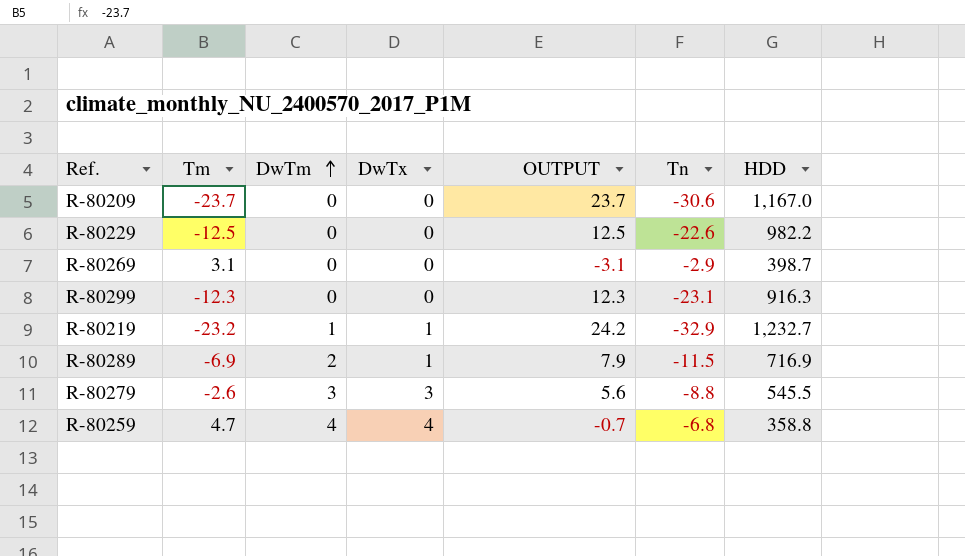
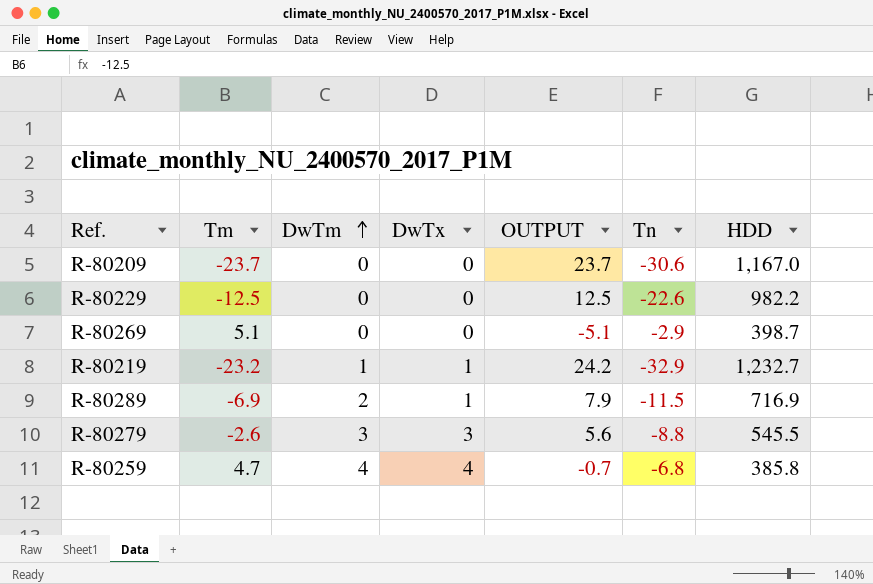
row R-80299: -12.3 | 0 | 0 | 12.3 | -23.1 | 916.3 -> none
R-80269 | Tm: 3.1 -> 5.1
R-80269 | OUTPUT: -3.1 -> -5.1
R-80259 | HDD: 358.8 -> 385.8

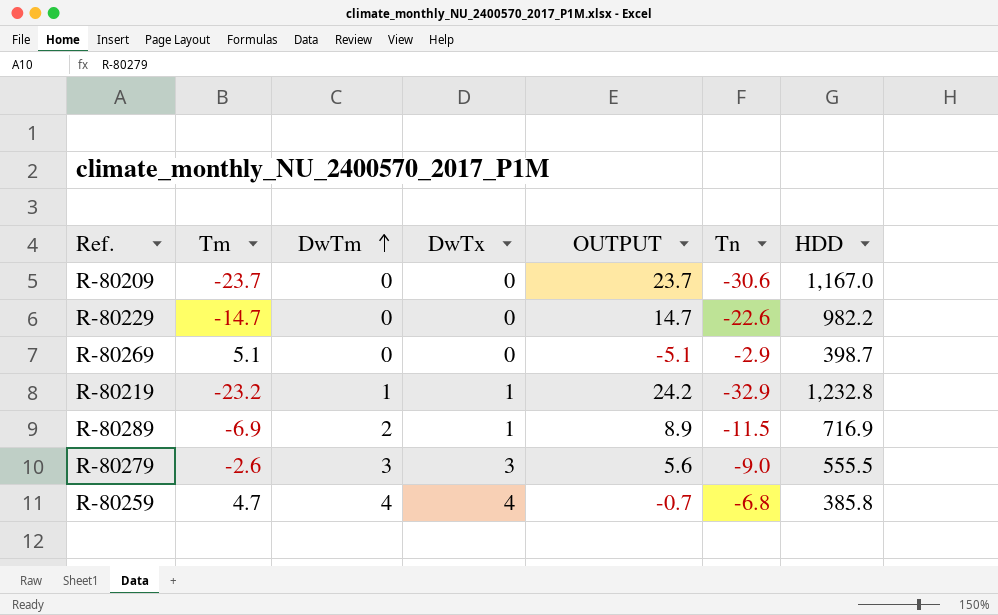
column OUTPUT | formula: [DwTx] - [Tm] -> [DwTm] - [Tm]
R-80229 | Tm: -12.5 -> -14.7
R-80219 | HDD: 1,232.7 -> 1,232.8
R-80279 | Tn: -8.8 -> -9.0
R-80279 | HDD: 545.5 -> 555.5

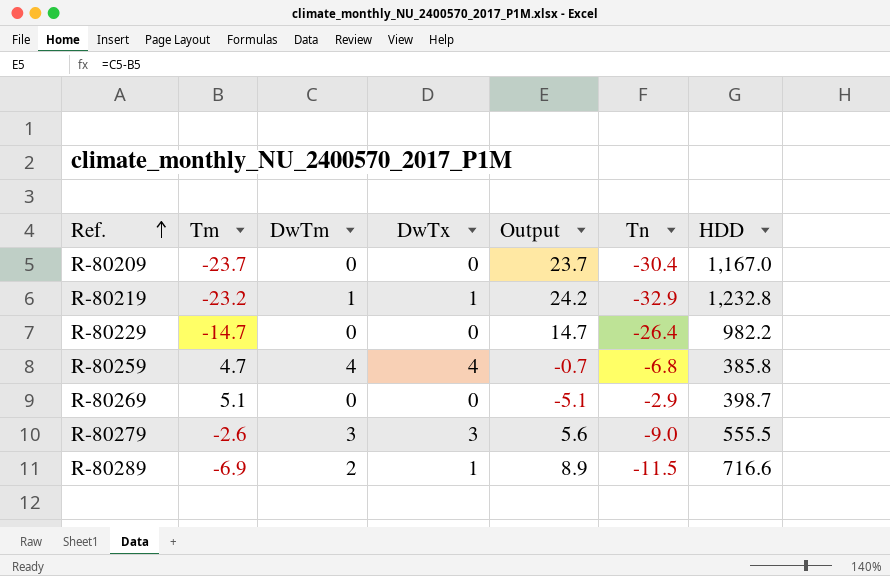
row order: DwTm ascending -> Ref. ascending
column name: OUTPUT -> Output
R-80209 | Tn: -30.6 -> -30.4
R-80229 | Tn: -22.6 -> -26.4
R-80289 | HDD: 716.9 -> 716.6

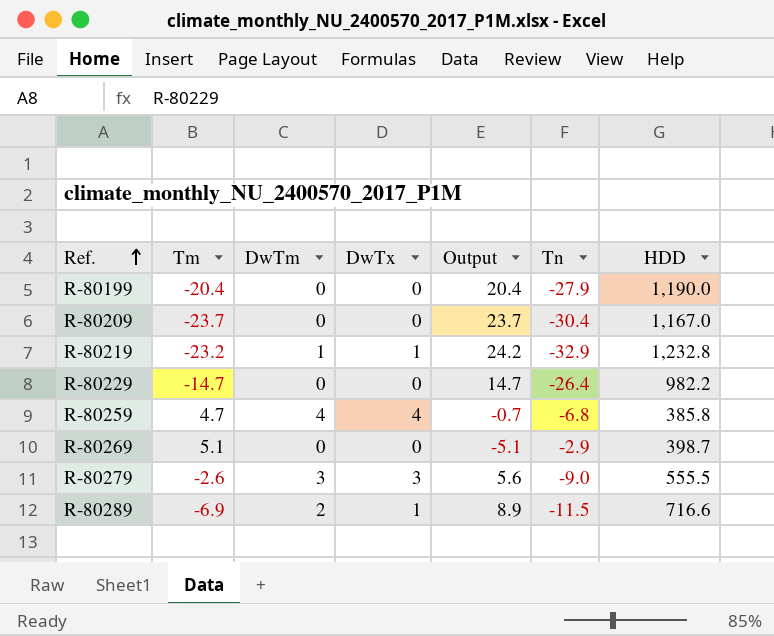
row R-80199: none -> -20.4 | 0 | 0 | 20.4 | -27.9 | 1,190.0

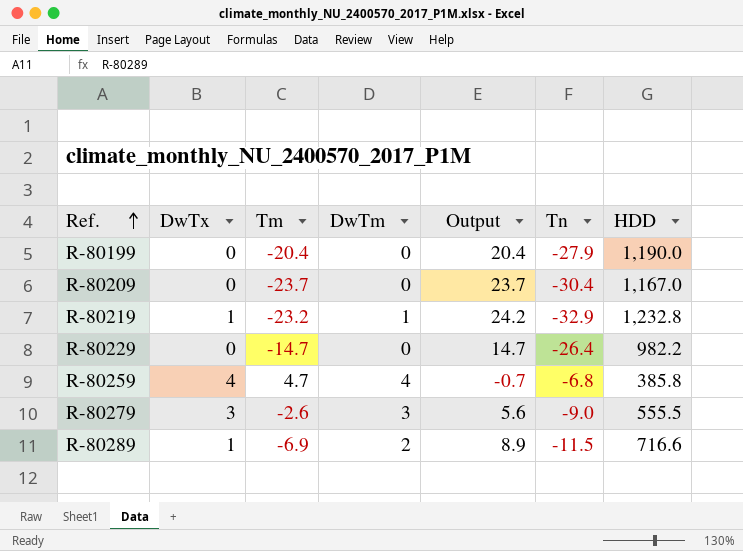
column DwTx | position: 4 -> 2
row R-80269: 5.1 | 0 | 0 | -5.1 | -2.9 | 398.7 -> none

